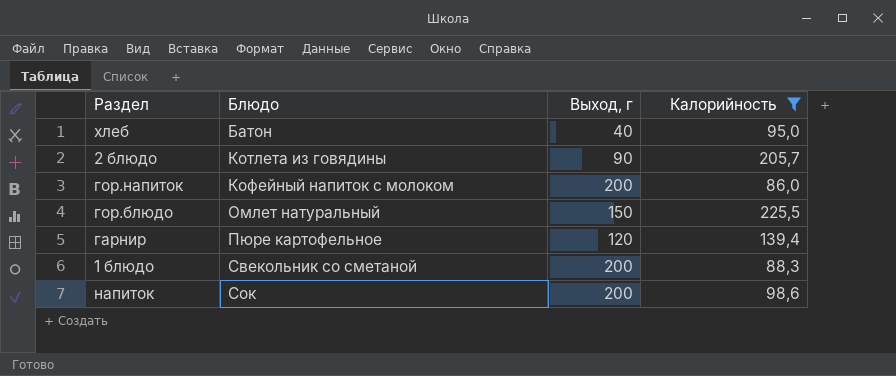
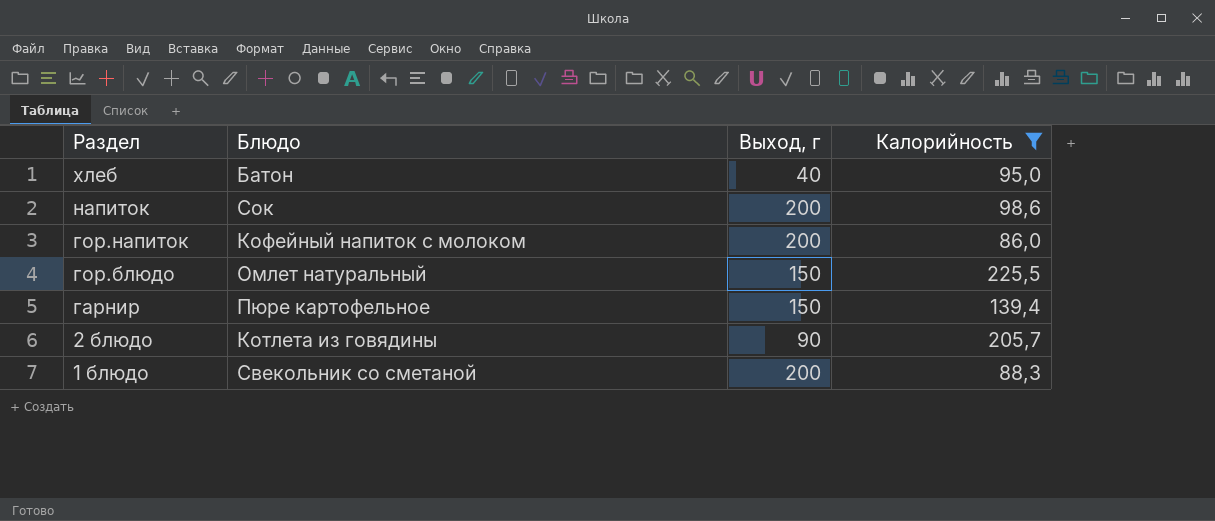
row order: Блюдо ascending -> Раздел descending
гарнир | Выход, г: 120 -> 150

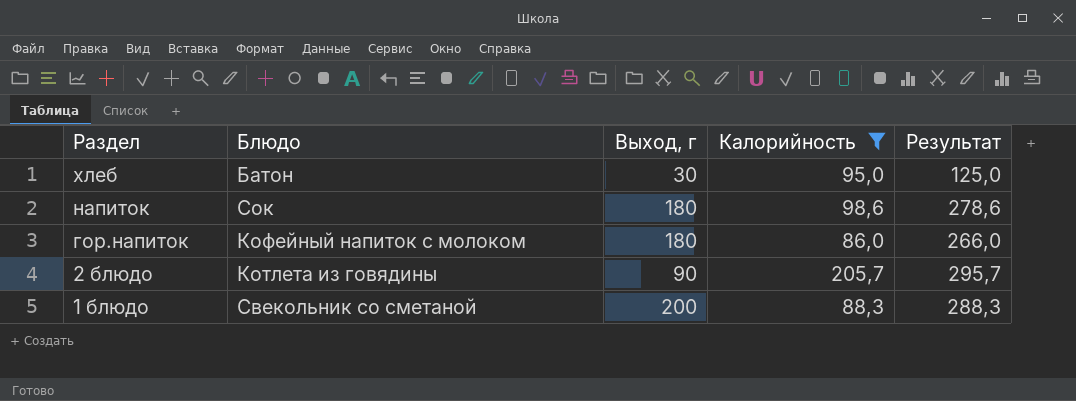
column Результат | formula: none -> [Выход, г] + [Калорийность]
row гор.блюдо: Омлет натуральный | 150 | 225,5 -> none
row гарнир: Пюре картофельное | 150 | 139,4 -> none
хлеб | Выход, г: 40 -> 30
напиток | Выход, г: 200 -> 180
гор.напиток | Выход, г: 200 -> 180

